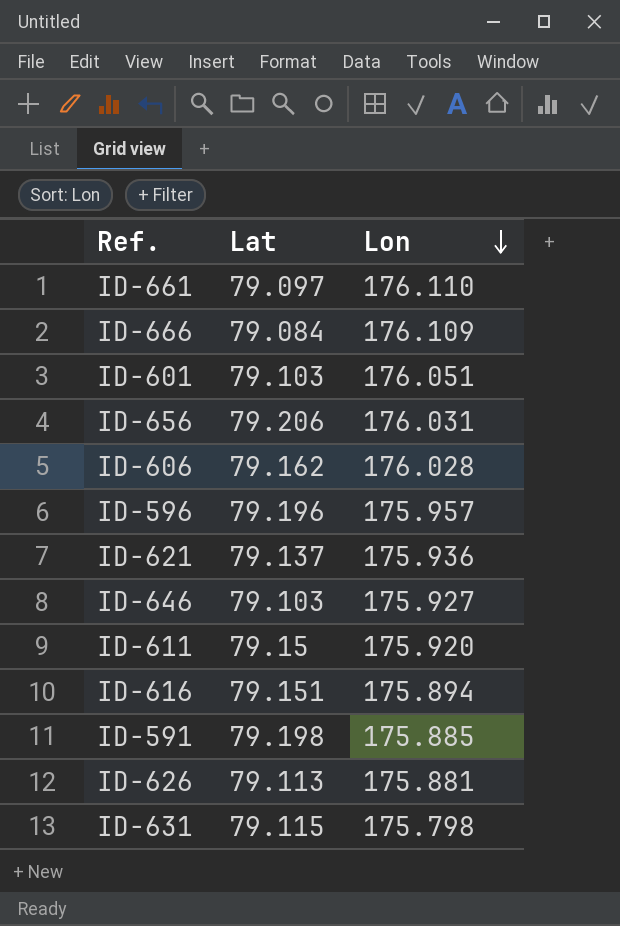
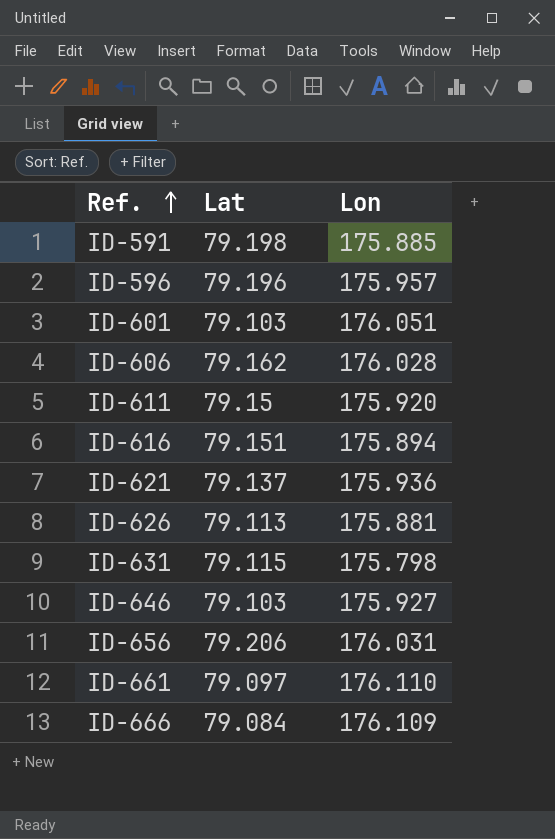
row order: Lon descending -> Ref. ascending

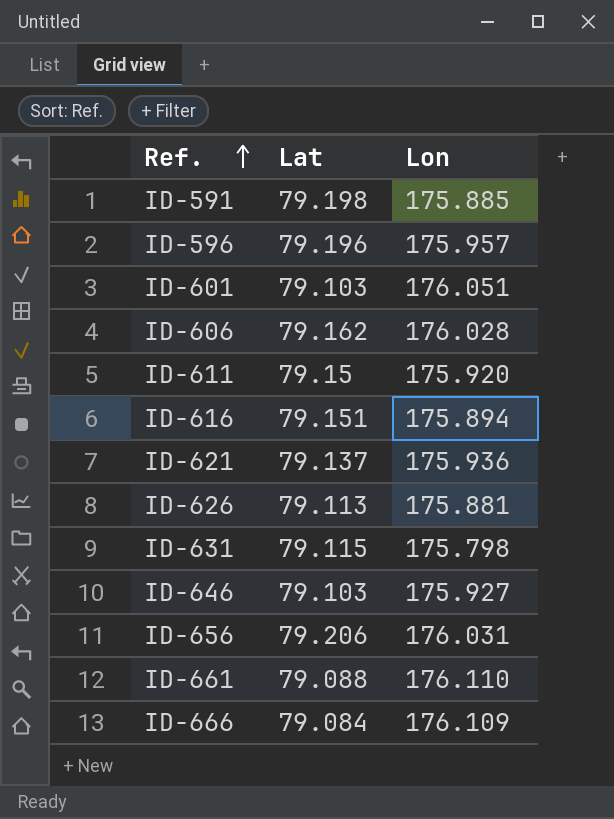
ID-661 | Lat: 79.097 -> 79.088

